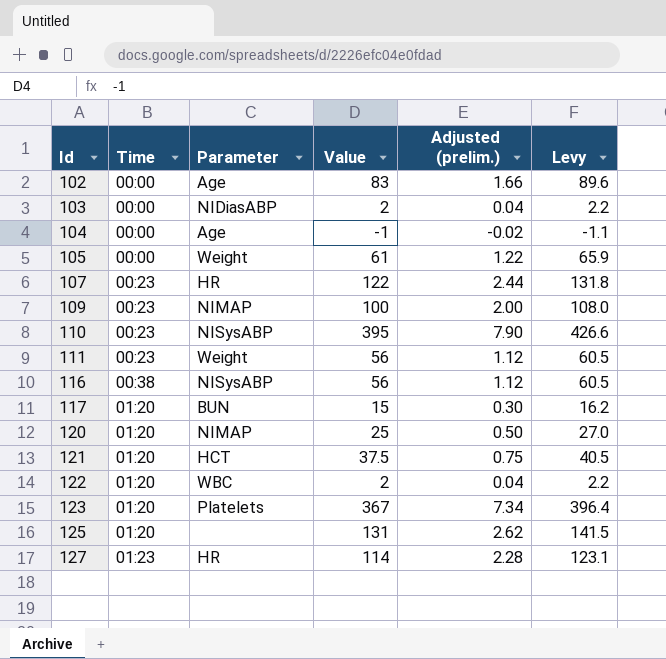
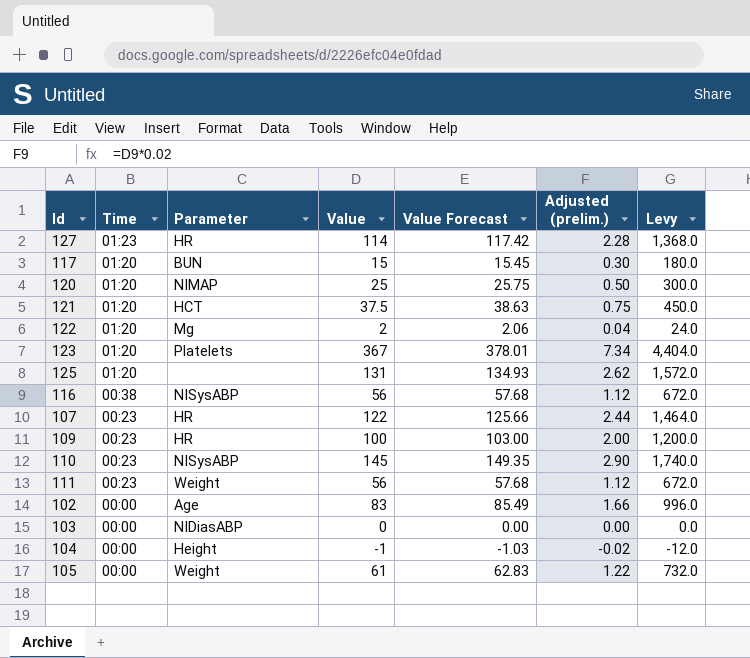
row order: Id ascending -> Time descending
column Value Forecast | formula: none -> [Value] * 1.03
column Levy | formula: [Value] * 1.08 -> [Value] * 12
122 | Parameter: WBC -> Mg
109 | Parameter: NIMAP -> HR
110 | Value: 395 -> 145
110 | Adjusted (prelim.): 7.90 -> 2.90
103 | Value: 2 -> 0
103 | Adjusted (prelim.): 0.04 -> 0.00
104 | Parameter: Age -> Height

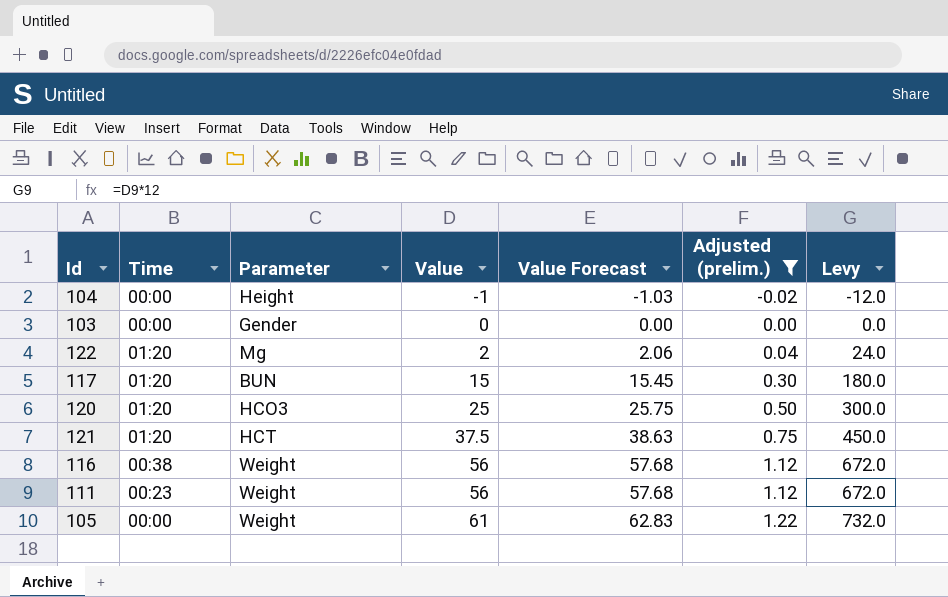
filter: none -> Adjusted (prelim.) <= 1.22
row order: Time descending -> Value ascending
103 | Parameter: NIDiasABP -> Gender
120 | Parameter: NIMAP -> HCO3
116 | Parameter: NISysABP -> Weight

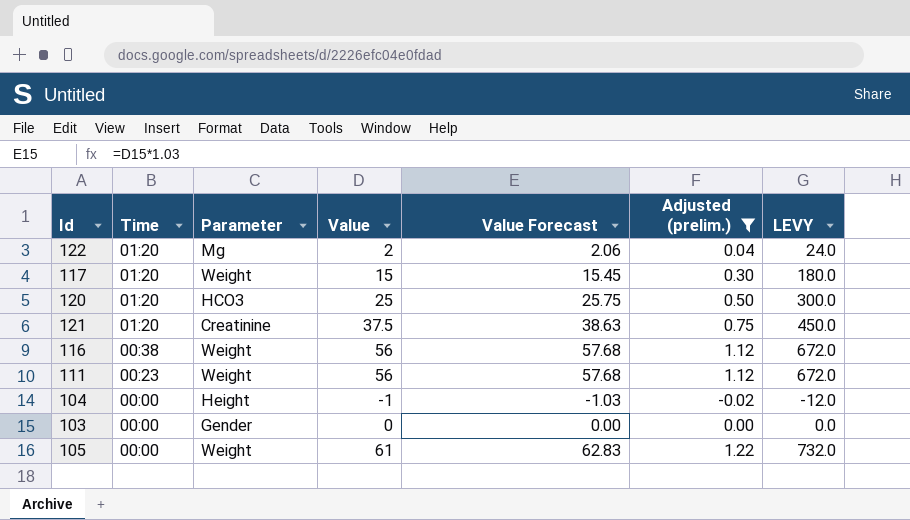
row order: Value ascending -> Time descending
column name: Levy -> LEVY
117 | Parameter: BUN -> Weight
121 | Parameter: HCT -> Creatinine

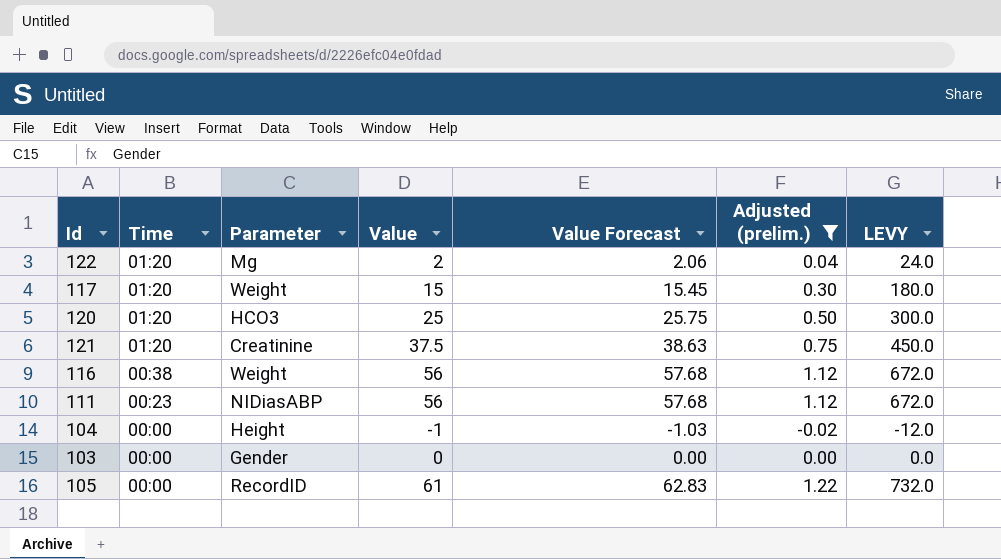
111 | Parameter: Weight -> NIDiasABP
105 | Parameter: Weight -> RecordID

